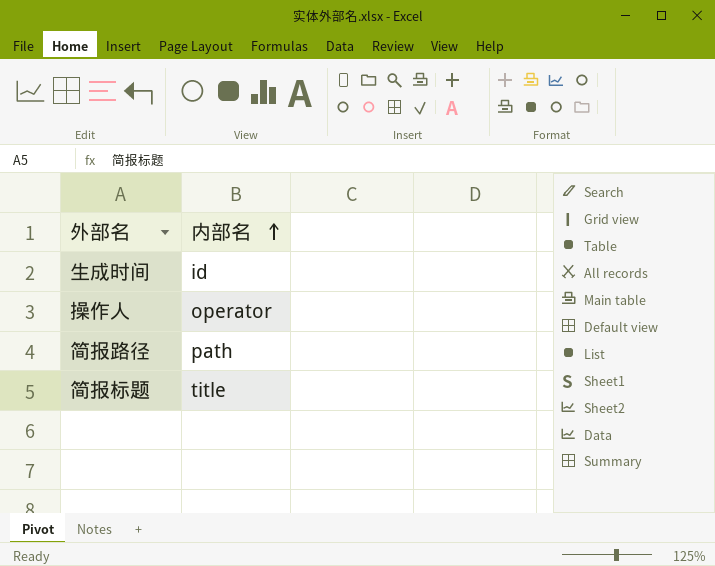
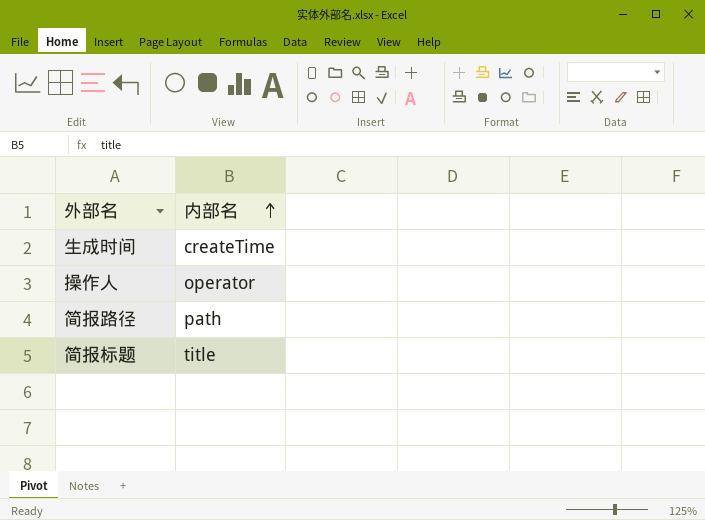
生成时间 | 内部名: id -> createTime

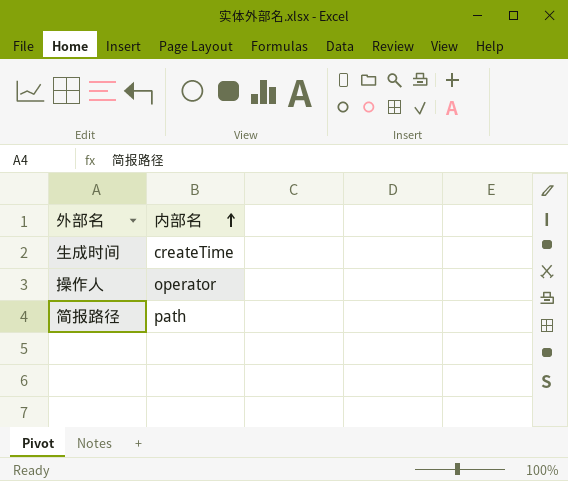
row 简报标题: title -> none

